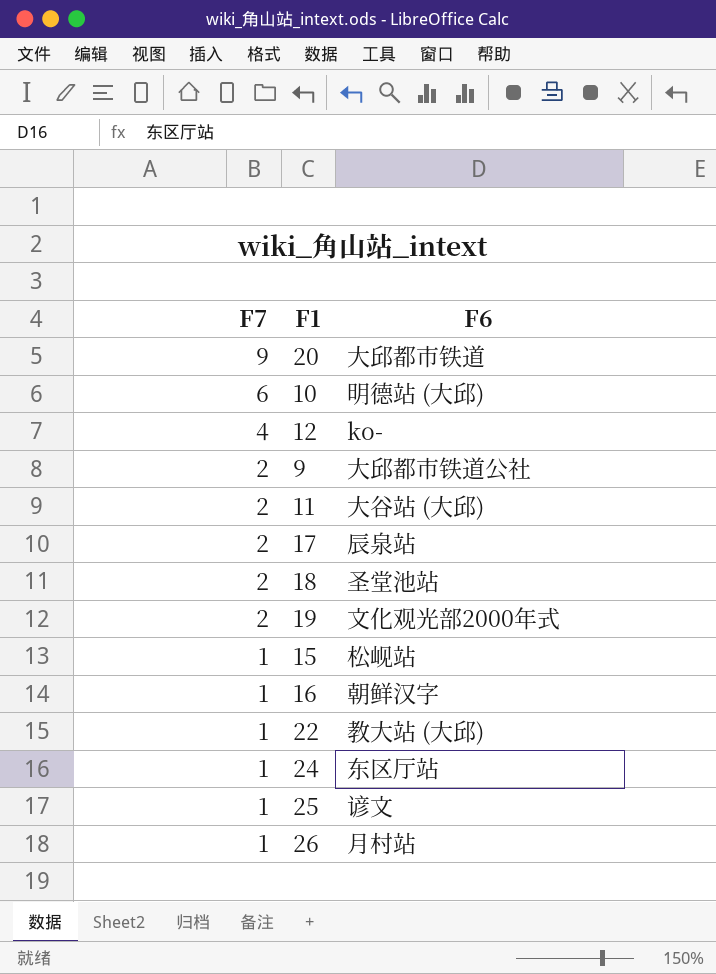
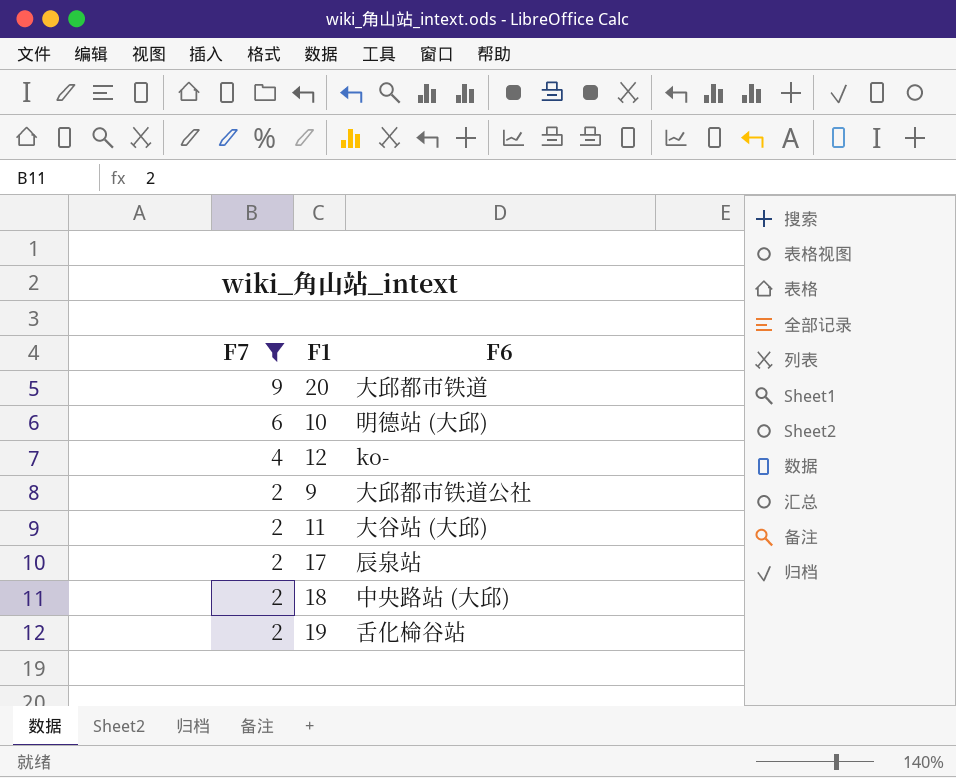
filter: none -> F7 != 1
18 | F6: 圣堂池站 -> 中央路站 (大邱)
19 | F6: 文化观光部2000年式 -> 舌化椧谷站

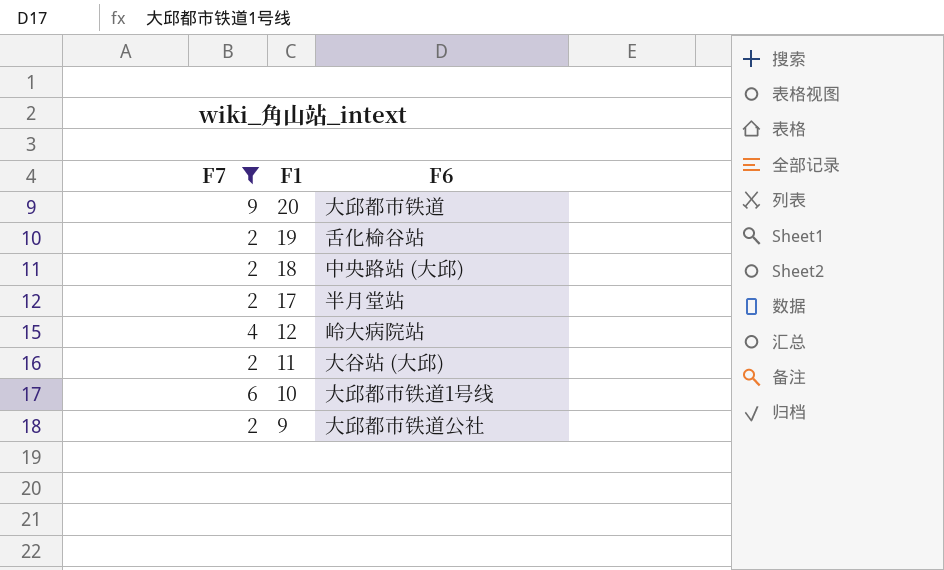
row order: F7 descending -> F1 descending
17 | F6: 辰泉站 -> 半月堂站
12 | F6: ko- -> 岭大病院站
10 | F6: 明德站 (大邱) -> 大邱都市铁道1号线

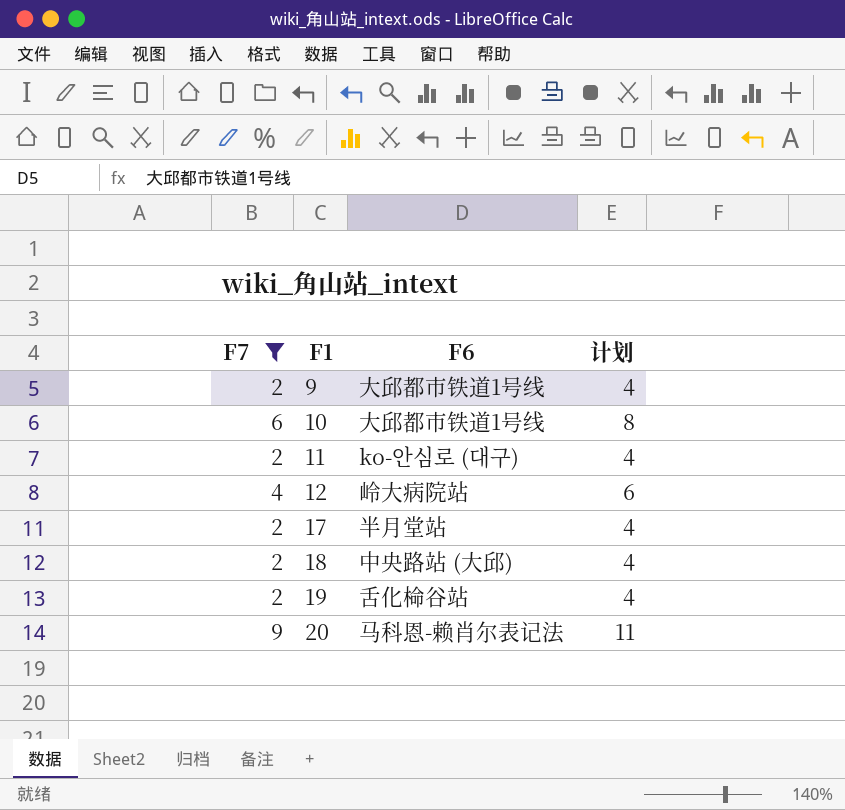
row order: F1 descending -> F1 ascending
column 计划 | formula: none -> [F7] + 2
9 | F6: 大邱都市铁道公社 -> 大邱都市铁道1号线
11 | F6: 大谷站 (大邱) -> ko-안심로 (대구)
20 | F6: 大邱都市铁道 -> 马科恩-赖肖尔表记法

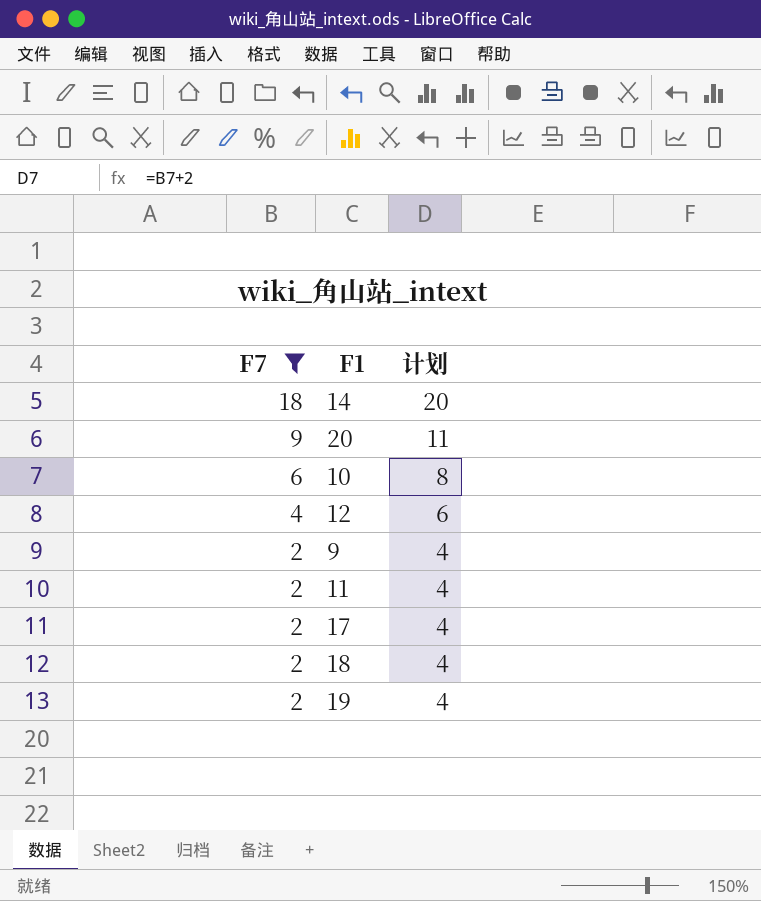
row order: F1 ascending -> F7 descending
column F6 | position: 3 -> none
row 14: none -> 18 | 20

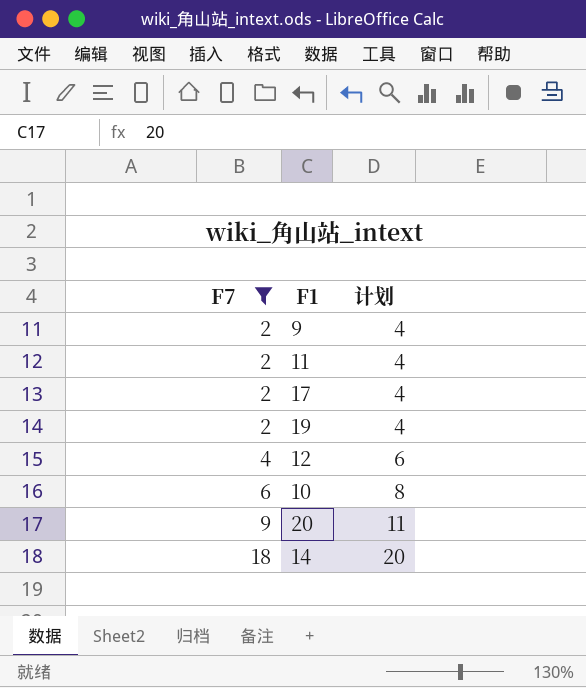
row order: F7 descending -> F7 ascending
row 18: 2 | 4 -> none

